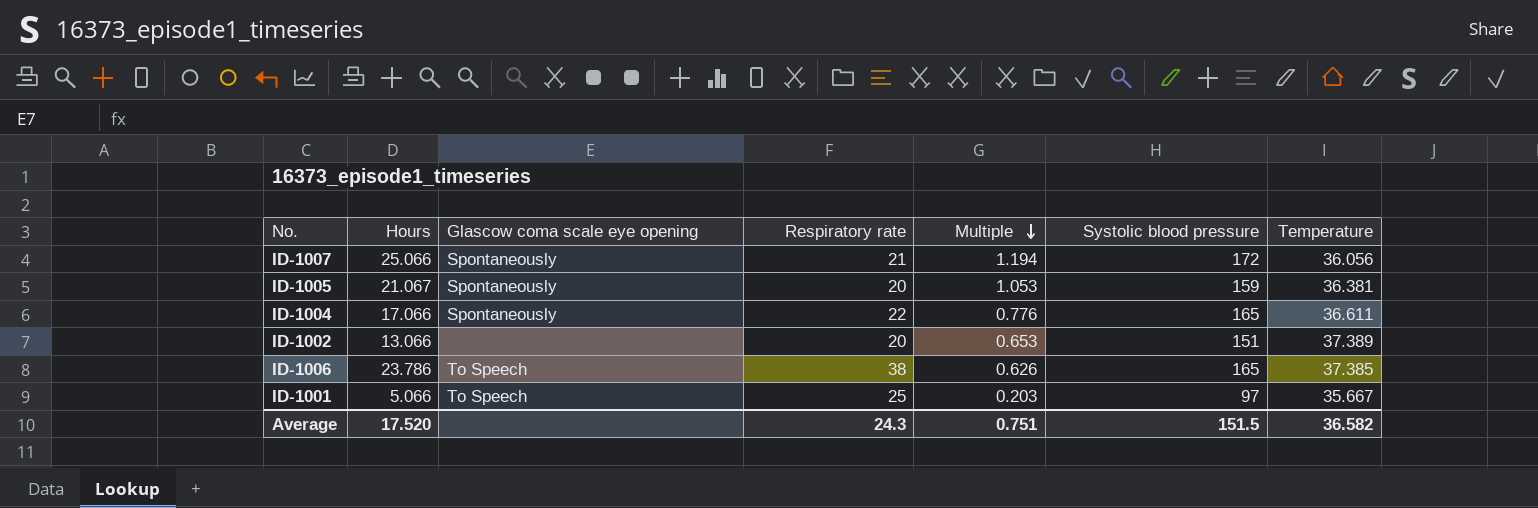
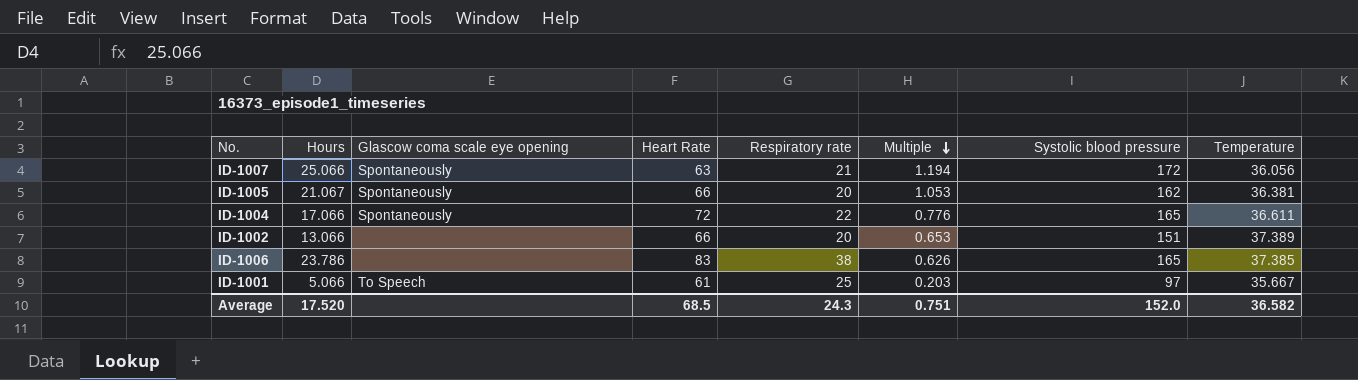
column Heart Rate | position: none -> 4
ID-1005 | Systolic blood pressure: 159 -> 162
ID-1006 | Glascow coma scale eye opening: To Speech -> none
Average | Systolic blood pressure: 151.5 -> 152.0

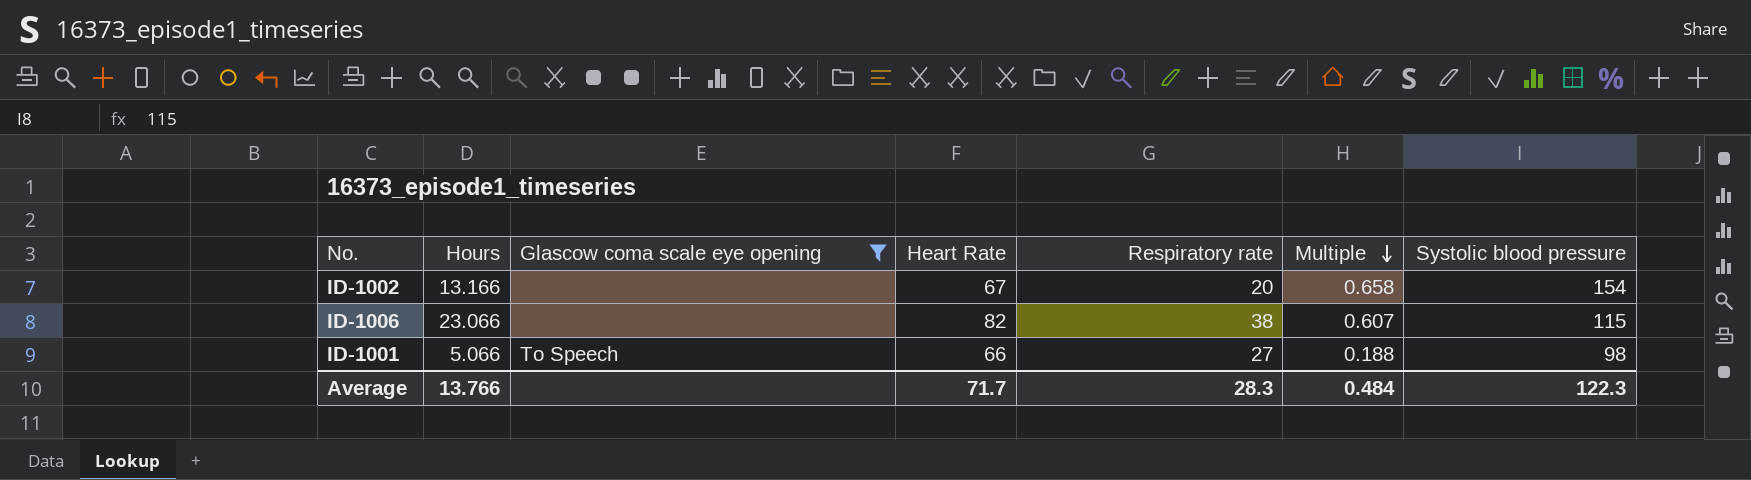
filter: none -> Glascow coma scale eye opening != Spontaneously
column Temperature | position: 8 -> none
ID-1002 | Hours: 13.066 -> 13.166
ID-1002 | Heart Rate: 66 -> 67
ID-1002 | Multiple: 0.653 -> 0.658
ID-1002 | Systolic blood pressure: 151 -> 154
ID-1006 | Hours: 23.786 -> 23.066
ID-1006 | Heart Rate: 83 -> 82
ID-1006 | Multiple: 0.626 -> 0.607
ID-1006 | Systolic blood pressure: 165 -> 115
ID-1001 | Heart Rate: 61 -> 66
ID-1001 | Respiratory rate: 25 -> 27
ID-1001 | Multiple: 0.203 -> 0.188
ID-1001 | Systolic blood pressure: 97 -> 98
Average | Hours: 17.520 -> 13.766
Average | Heart Rate: 68.5 -> 71.7
Average | Respiratory rate: 24.3 -> 28.3
Average | Multiple: 0.751 -> 0.484
Average | Systolic blood pressure: 152.0 -> 122.3

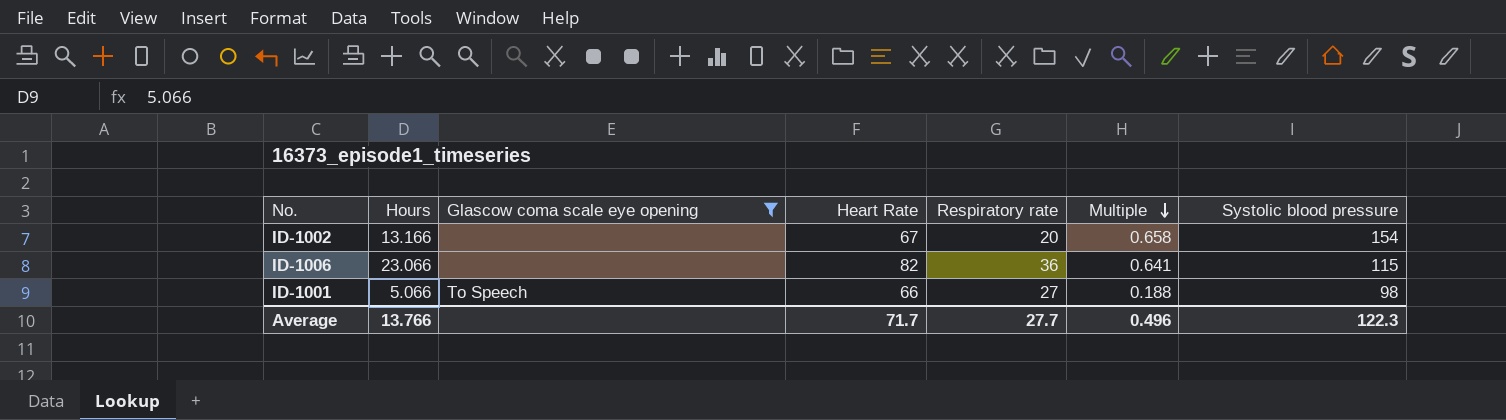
ID-1006 | Respiratory rate: 38 -> 36
ID-1006 | Multiple: 0.607 -> 0.641
Average | Respiratory rate: 28.3 -> 27.7
Average | Multiple: 0.484 -> 0.496

